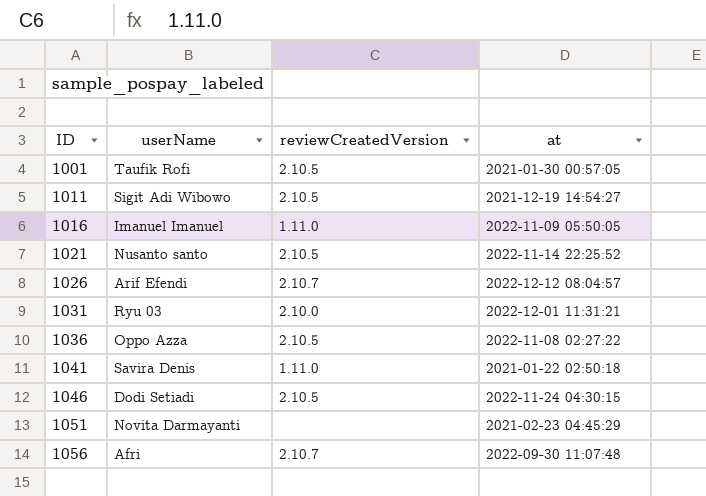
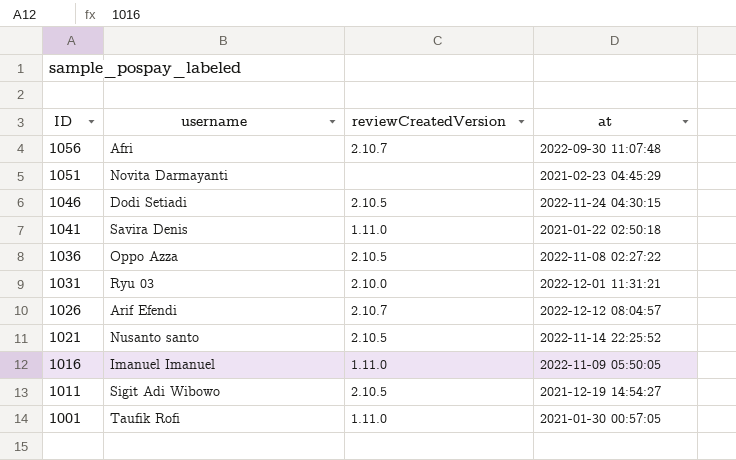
row order: ID ascending -> ID descending
column name: userName -> username
1001 | reviewCreatedVersion: 2.10.5 -> 1.11.0

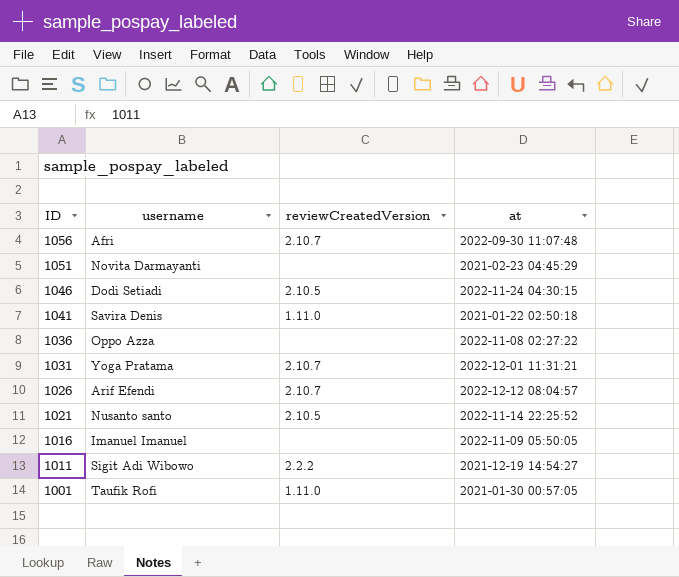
1036 | reviewCreatedVersion: 2.10.5 -> none
1031 | username: Ryu 03 -> Yoga Pratama
1031 | reviewCreatedVersion: 2.10.0 -> 2.10.7
1016 | reviewCreatedVersion: 1.11.0 -> none
1011 | reviewCreatedVersion: 2.10.5 -> 2.2.2

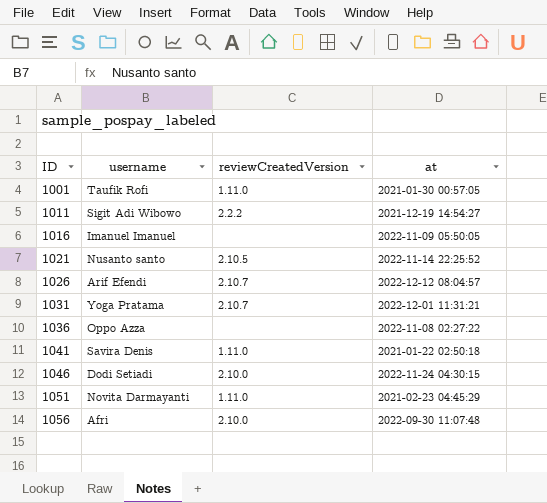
row order: ID descending -> ID ascending
1046 | reviewCreatedVersion: 2.10.5 -> 2.10.0
1051 | reviewCreatedVersion: none -> 1.11.0
1056 | reviewCreatedVersion: 2.10.7 -> 2.10.0

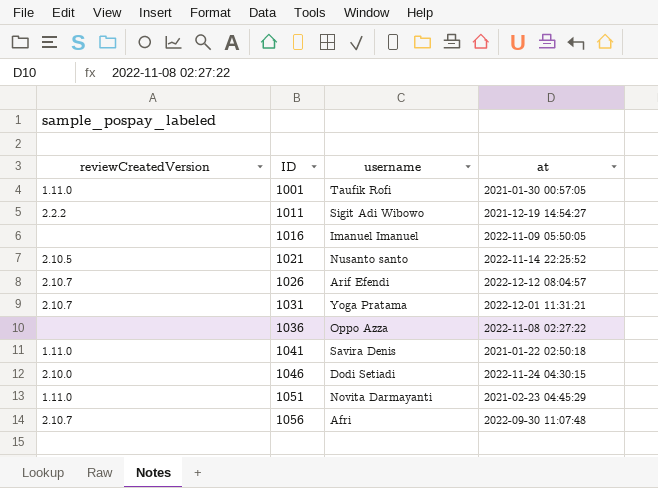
column reviewCreatedVersion | position: 3 -> 1
1056 | reviewCreatedVersion: 2.10.0 -> 2.10.7

